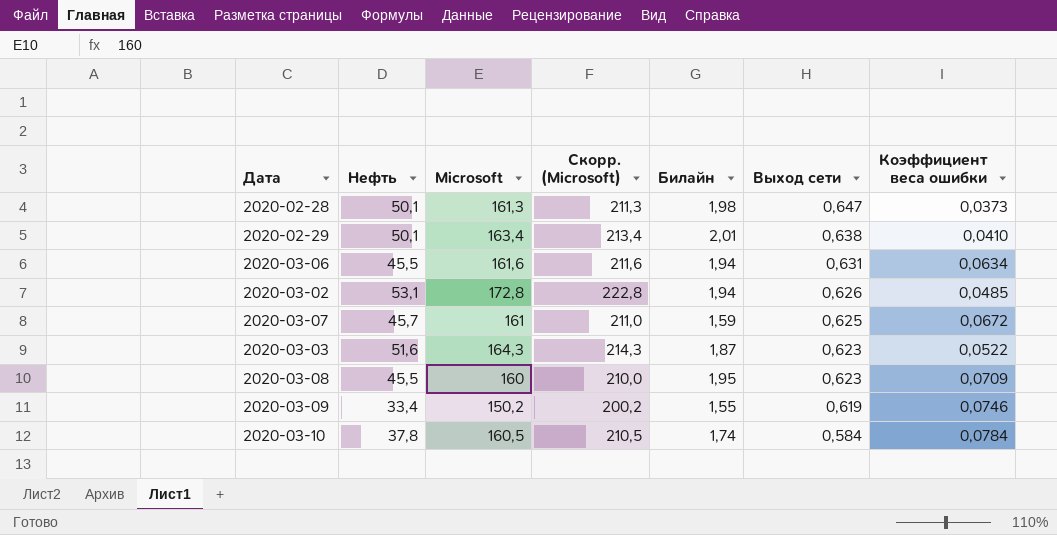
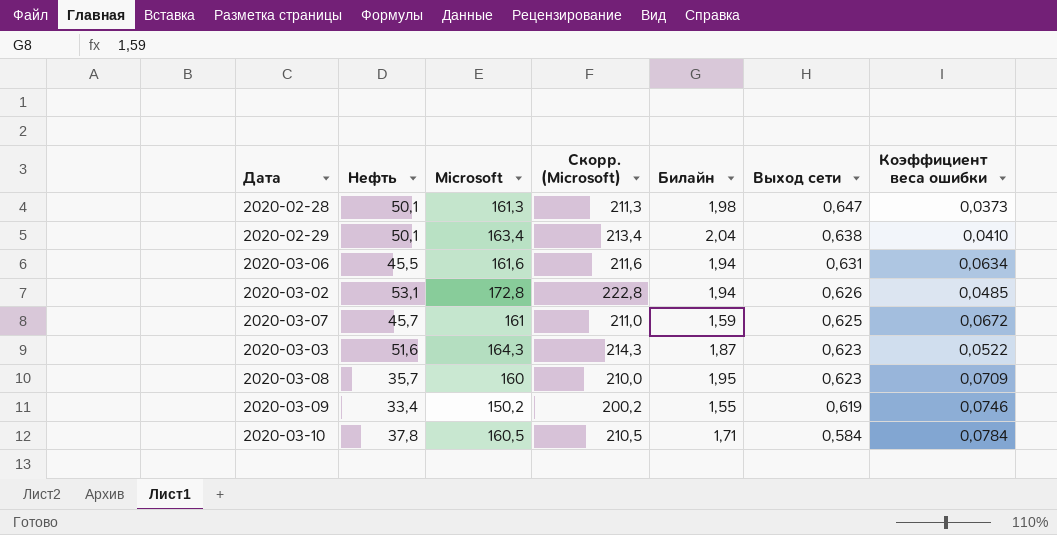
2020-02-29 | Билайн: 2,01 -> 2,04
2020-03-08 | Нефть: 45,5 -> 35,7
2020-03-10 | Билайн: 1,74 -> 1,71

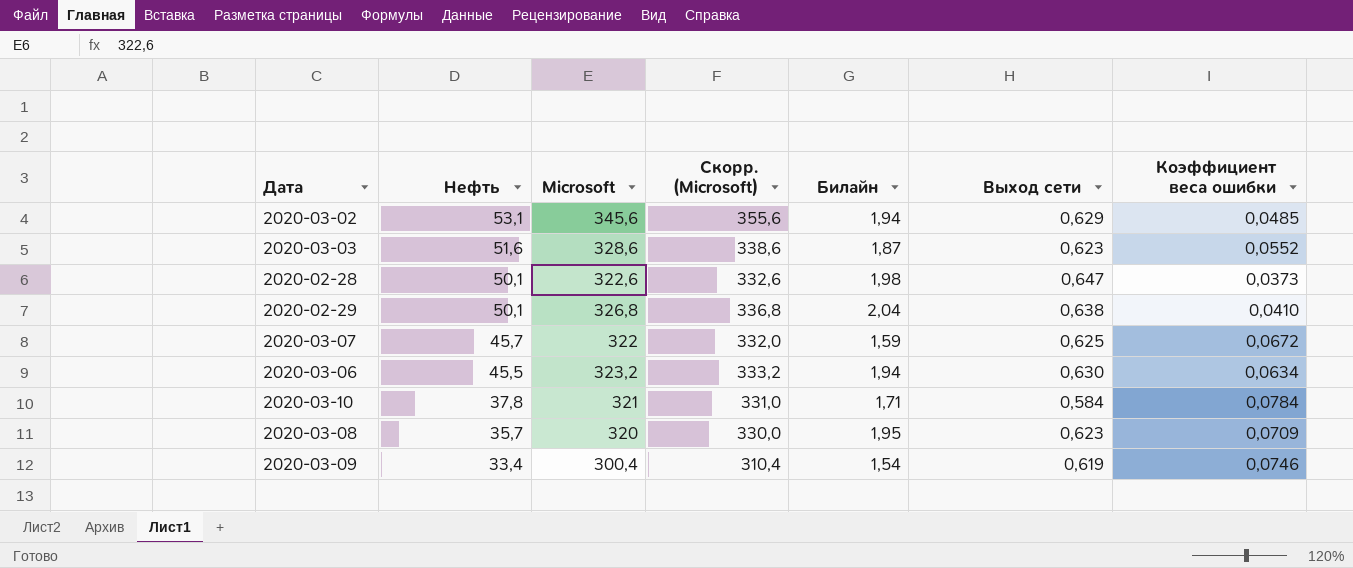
row order: Выход сети descending -> Нефть descending
column Скорр. (Microsoft) | formula: [Microsoft] + 50 -> [Microsoft] + 10
2020-03-02 | Microsoft: 172,8 -> 345,6
2020-03-02 | Выход сети: 0,626 -> 0,629
2020-03-03 | Microsoft: 164,3 -> 328,6
2020-03-03 | Коэффициент веса ошибки: 0,0522 -> 0,0552
2020-02-28 | Microsoft: 161,3 -> 322,6
2020-02-29 | Microsoft: 163,4 -> 326,8
2020-03-07 | Microsoft: 161 -> 322
2020-03-06 | Microsoft: 161,6 -> 323,2
2020-03-06 | Выход сети: 0,631 -> 0,630
2020-03-10 | Microsoft: 160,5 -> 321
2020-03-08 | Microsoft: 160 -> 320
2020-03-09 | Microsoft: 150,2 -> 300,4
2020-03-09 | Билайн: 1,55 -> 1,54

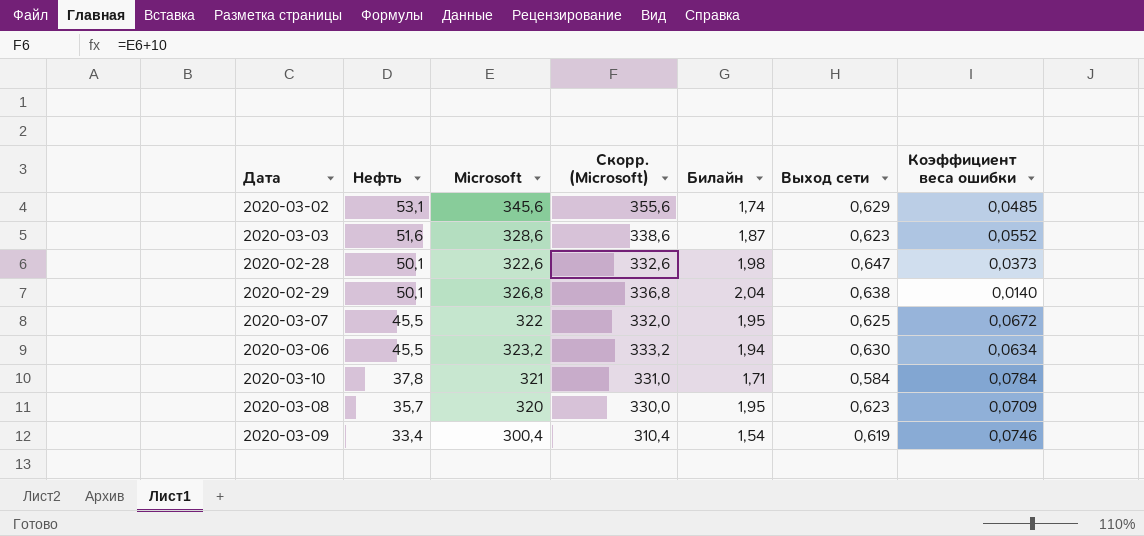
2020-03-02 | Билайн: 1,94 -> 1,74
2020-02-29 | Коэффициент веса ошибки: 0,0410 -> 0,0140
2020-03-07 | Нефть: 45,7 -> 45,5
2020-03-07 | Билайн: 1,59 -> 1,95

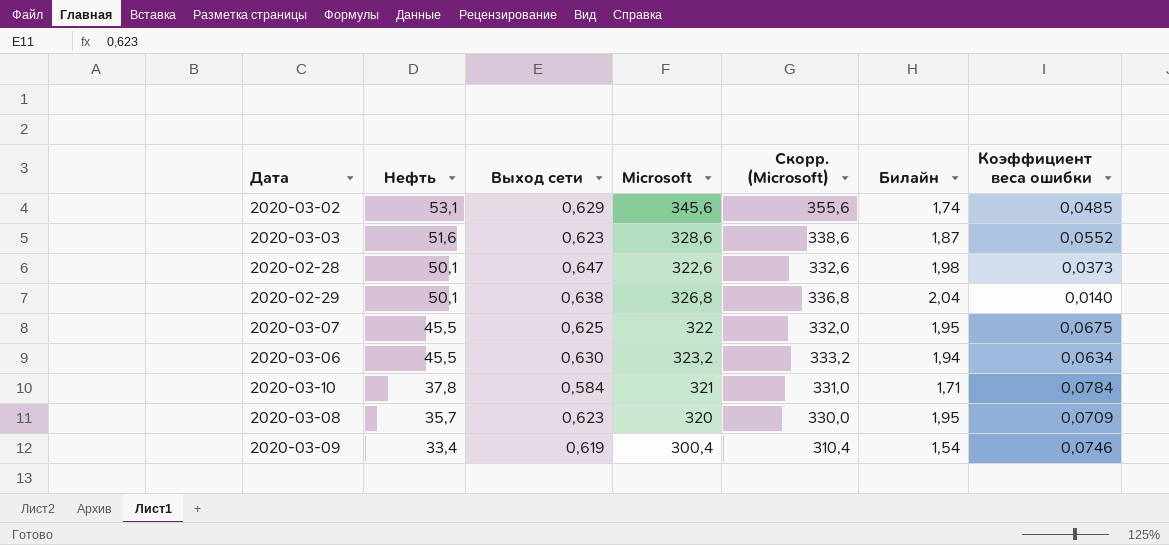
column Выход сети | position: 6 -> 3
2020-03-07 | Коэффициент веса ошибки: 0,0672 -> 0,0675

